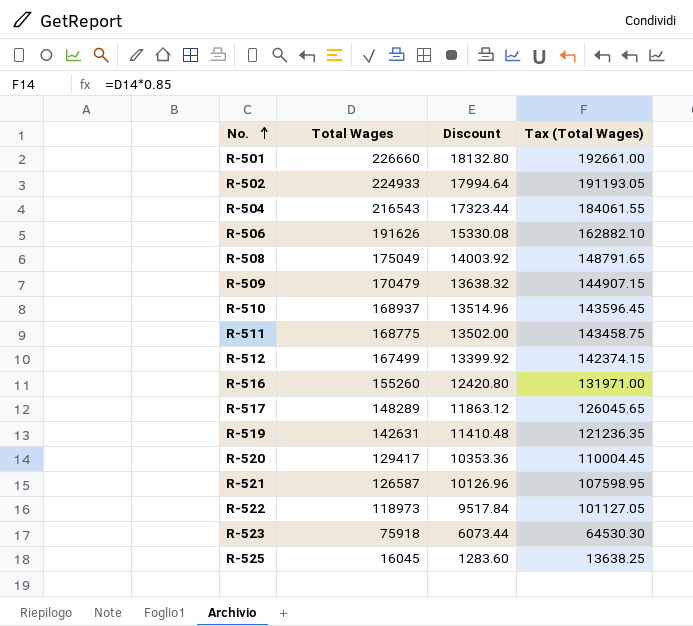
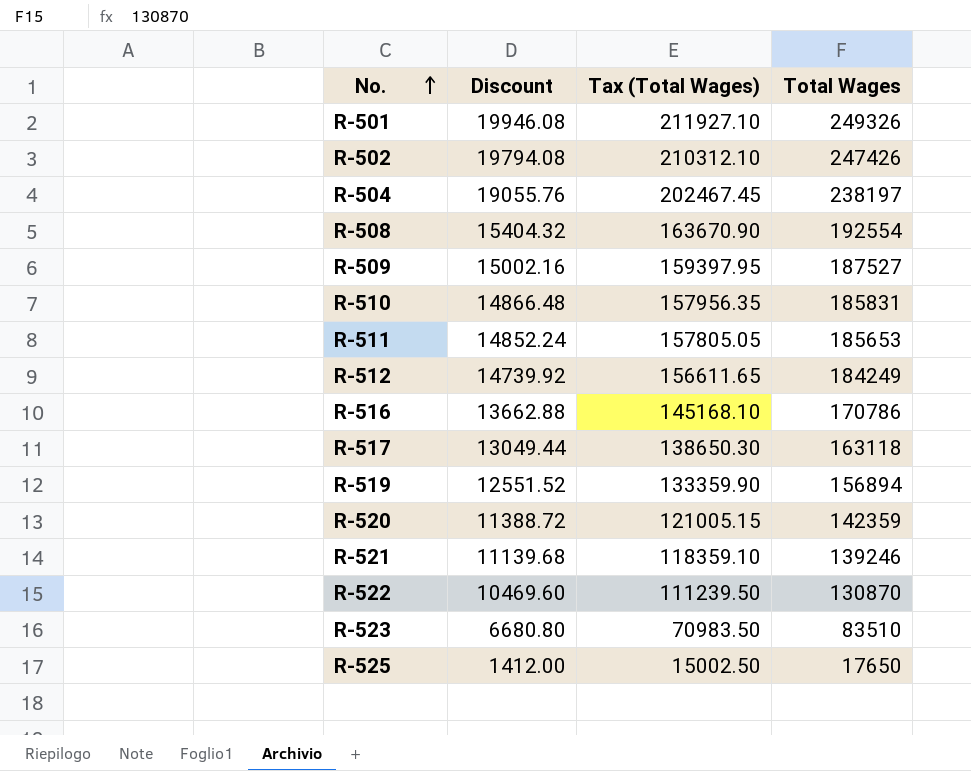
column Total Wages | position: 2 -> 4
row R-506: 191626 | 15330.08 | 162882.10 -> none
R-501 | Discount: 18132.80 -> 19946.08
R-501 | Tax (Total Wages): 192661.00 -> 211927.10
R-501 | Total Wages: 226660 -> 249326
R-502 | Discount: 17994.64 -> 19794.08
R-502 | Tax (Total Wages): 191193.05 -> 210312.10
R-502 | Total Wages: 224933 -> 247426
R-504 | Discount: 17323.44 -> 19055.76
R-504 | Tax (Total Wages): 184061.55 -> 202467.45
R-504 | Total Wages: 216543 -> 238197
R-508 | Discount: 14003.92 -> 15404.32
R-508 | Tax (Total Wages): 148791.65 -> 163670.90
R-508 | Total Wages: 175049 -> 192554
R-509 | Discount: 13638.32 -> 15002.16
R-509 | Tax (Total Wages): 144907.15 -> 159397.95
R-509 | Total Wages: 170479 -> 187527
R-510 | Discount: 13514.96 -> 14866.48
R-510 | Tax (Total Wages): 143596.45 -> 157956.35
R-510 | Total Wages: 168937 -> 185831
R-511 | Discount: 13502.00 -> 14852.24
R-511 | Tax (Total Wages): 143458.75 -> 157805.05
R-511 | Total Wages: 168775 -> 185653
R-512 | Discount: 13399.92 -> 14739.92
R-512 | Tax (Total Wages): 142374.15 -> 156611.65
R-512 | Total Wages: 167499 -> 184249
R-516 | Discount: 12420.80 -> 13662.88
R-516 | Tax (Total Wages): 131971.00 -> 145168.10
R-516 | Total Wages: 155260 -> 170786
R-517 | Discount: 11863.12 -> 13049.44
R-517 | Tax (Total Wages): 126045.65 -> 138650.30
R-517 | Total Wages: 148289 -> 163118
R-519 | Discount: 11410.48 -> 12551.52
R-519 | Tax (Total Wages): 121236.35 -> 133359.90
R-519 | Total Wages: 142631 -> 156894
R-520 | Discount: 10353.36 -> 11388.72
R-520 | Tax (Total Wages): 110004.45 -> 121005.15
R-520 | Total Wages: 129417 -> 142359
R-521 | Discount: 10126.96 -> 11139.68
R-521 | Tax (Total Wages): 107598.95 -> 118359.10
R-521 | Total Wages: 126587 -> 139246
R-522 | Discount: 9517.84 -> 10469.60
R-522 | Tax (Total Wages): 101127.05 -> 111239.50
R-522 | Total Wages: 118973 -> 130870
R-523 | Discount: 6073.44 -> 6680.80
R-523 | Tax (Total Wages): 64530.30 -> 70983.50
R-523 | Total Wages: 75918 -> 83510
R-525 | Discount: 1283.60 -> 1412.00
R-525 | Tax (Total Wages): 13638.25 -> 15002.50
R-525 | Total Wages: 16045 -> 17650

